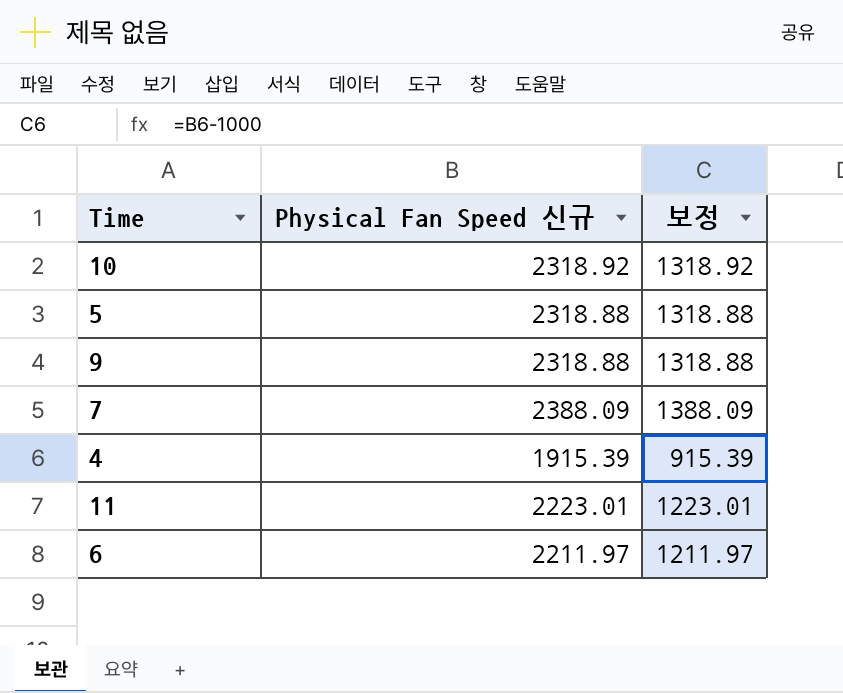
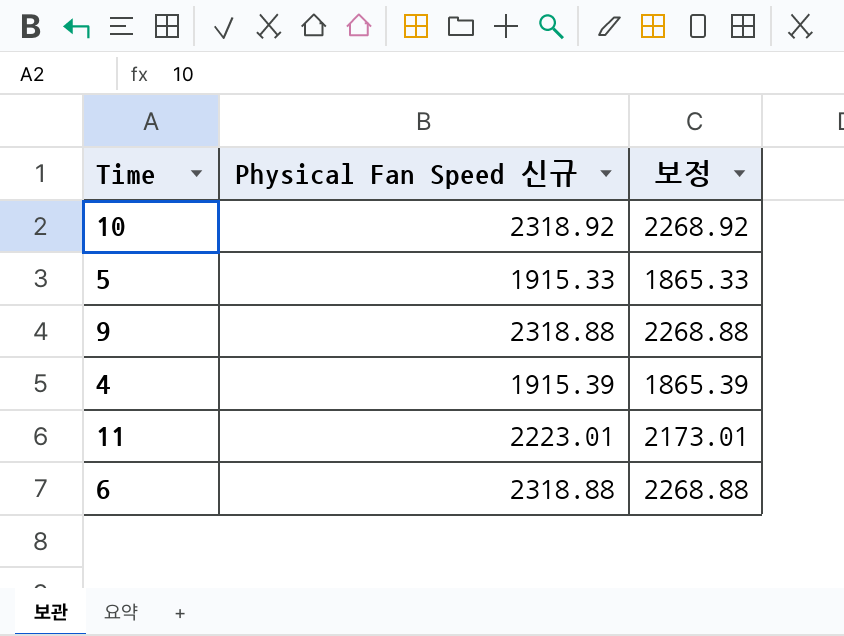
column 보정 | formula: [Physical Fan Speed 신규] - 1000 -> [Physical Fan Speed 신규] - 50
row 7: 2388.09 | 1388.09 -> none
5 | Physical Fan Speed 신규: 2318.88 -> 1915.33
6 | Physical Fan Speed 신규: 2211.97 -> 2318.88

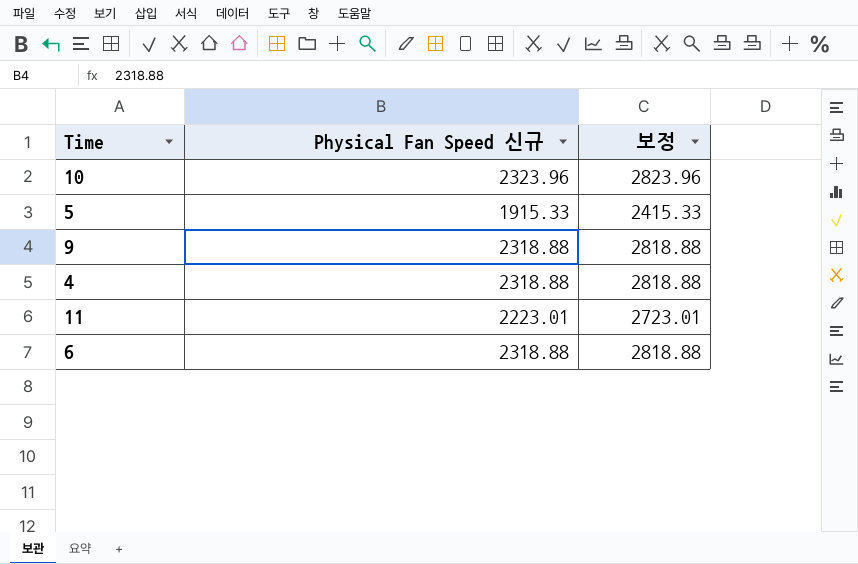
column 보정 | formula: [Physical Fan Speed 신규] - 50 -> [Physical Fan Speed 신규] + 500
10 | Physical Fan Speed 신규: 2318.92 -> 2323.96
4 | Physical Fan Speed 신규: 1915.39 -> 2318.88

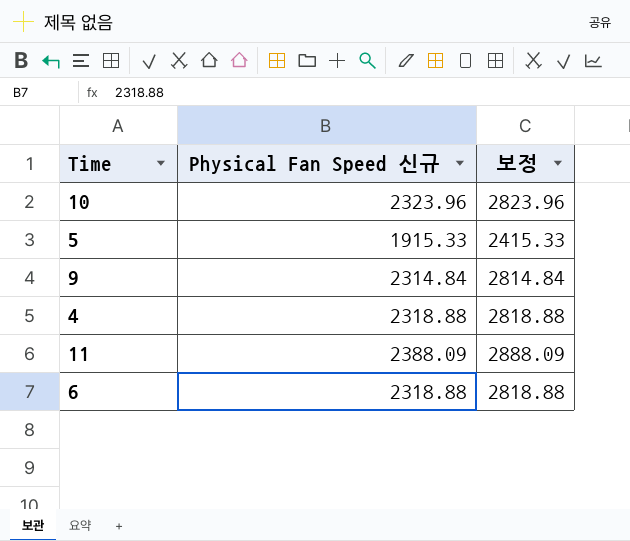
9 | Physical Fan Speed 신규: 2318.88 -> 2314.84
9 | 보정: 2818.88 -> 2814.84
11 | Physical Fan Speed 신규: 2223.01 -> 2388.09
11 | 보정: 2723.01 -> 2888.09

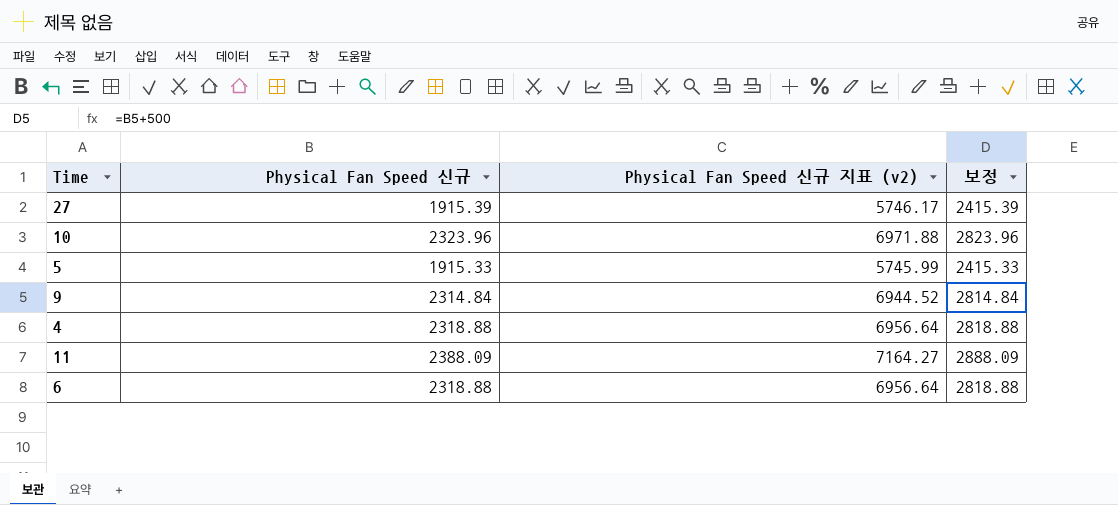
column Physical Fan Speed 신규 지표 (v2) | formula: none -> [Physical Fan Speed 신규] * 3
row 27: none -> 1915.39 | 5746.17 | 2415.39

